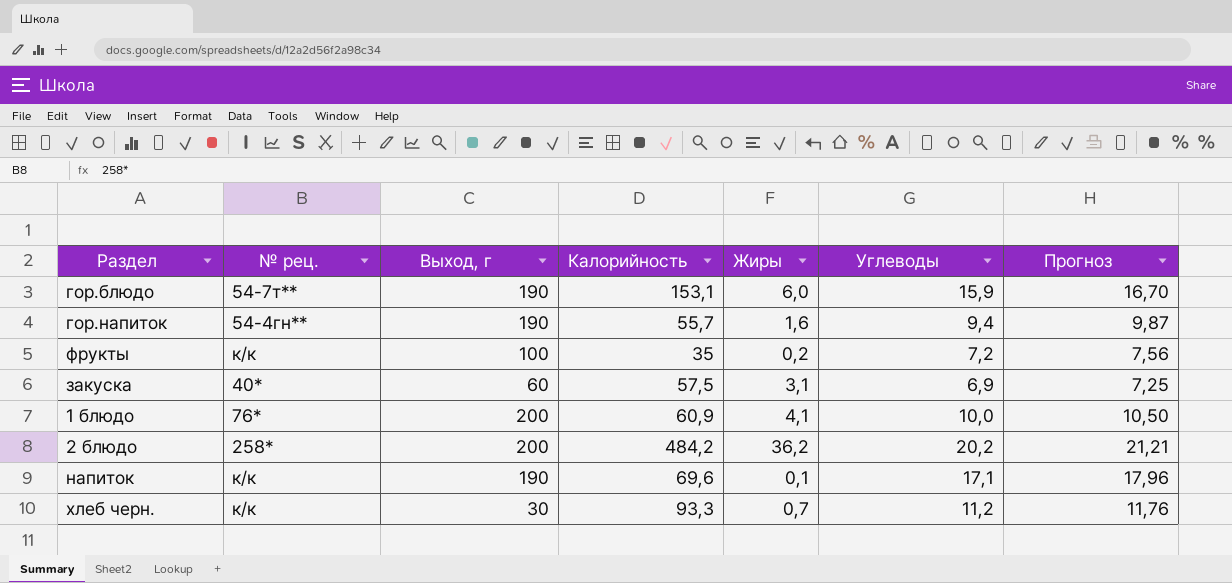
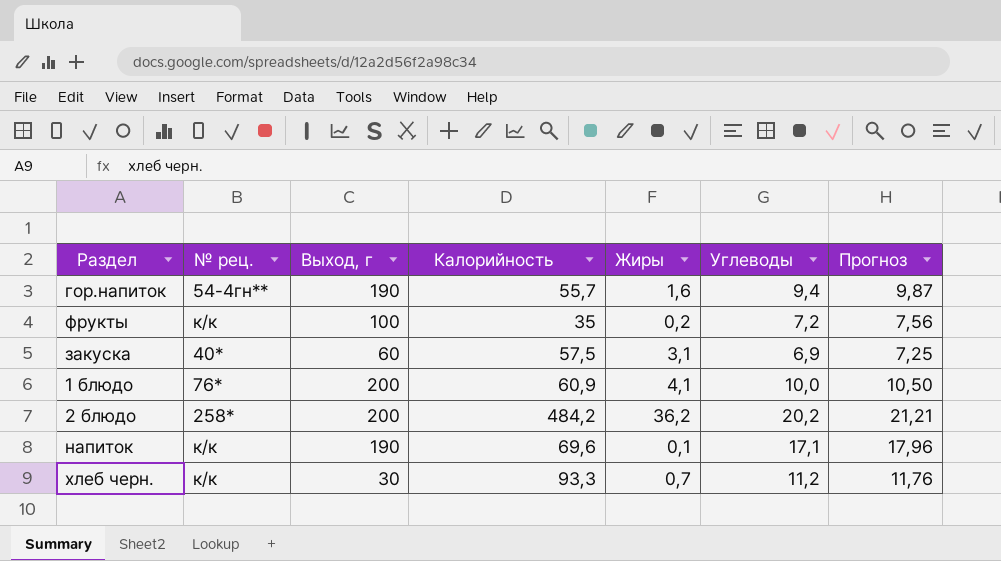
row гор.блюдо: 54-7т** | 190 | 153,1 | 6,0 | 15,9 | 16,70 -> none

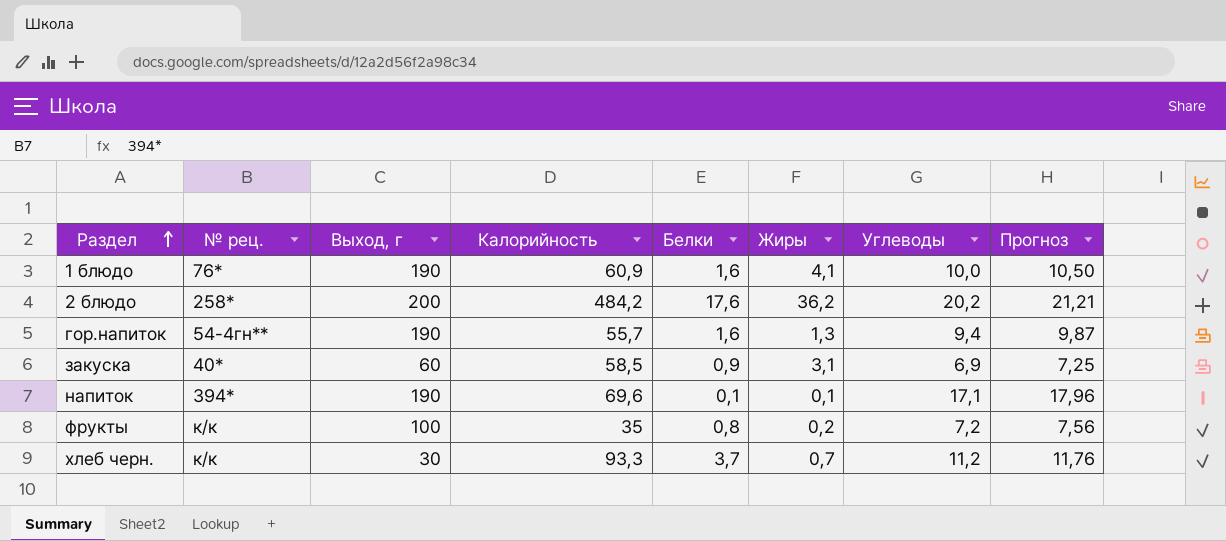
row order: none -> Раздел ascending
column Белки | position: none -> 5
1 блюдо | Выход, г: 200 -> 190
гор.напиток | Жиры: 1,6 -> 1,3
закуска | Калорийность: 57,5 -> 58,5
напиток | № рец.: к/к -> 394*

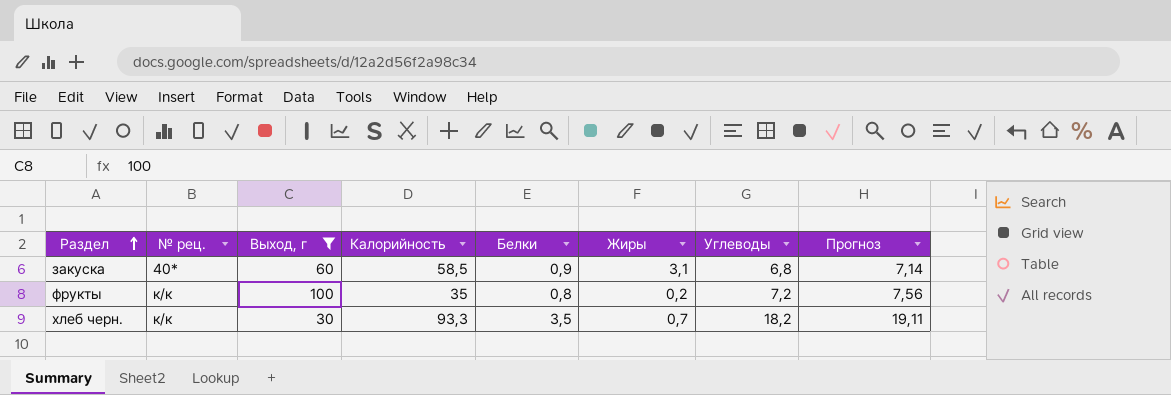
filter: none -> Выход, г <= 100
закуска | Углеводы: 6,9 -> 6,8
закуска | Прогноз: 7,25 -> 7,14
хлеб черн. | Белки: 3,7 -> 3,5
хлеб черн. | Углеводы: 11,2 -> 18,2
хлеб черн. | Прогноз: 11,76 -> 19,11

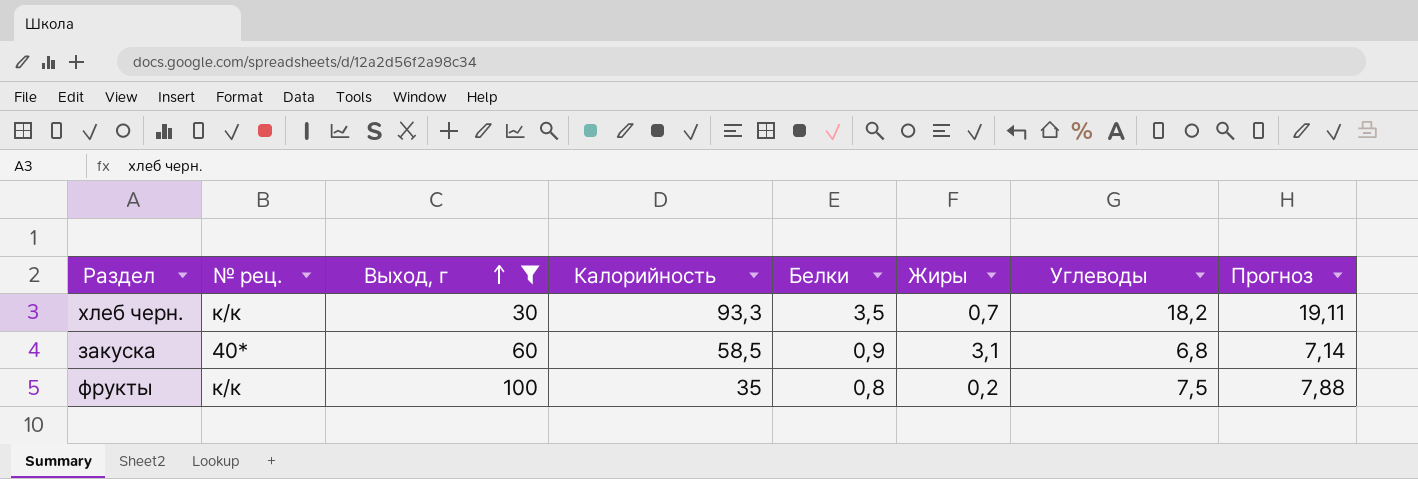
row order: Раздел ascending -> Выход, г ascending
фрукты | Углеводы: 7,2 -> 7,5
фрукты | Прогноз: 7,56 -> 7,88

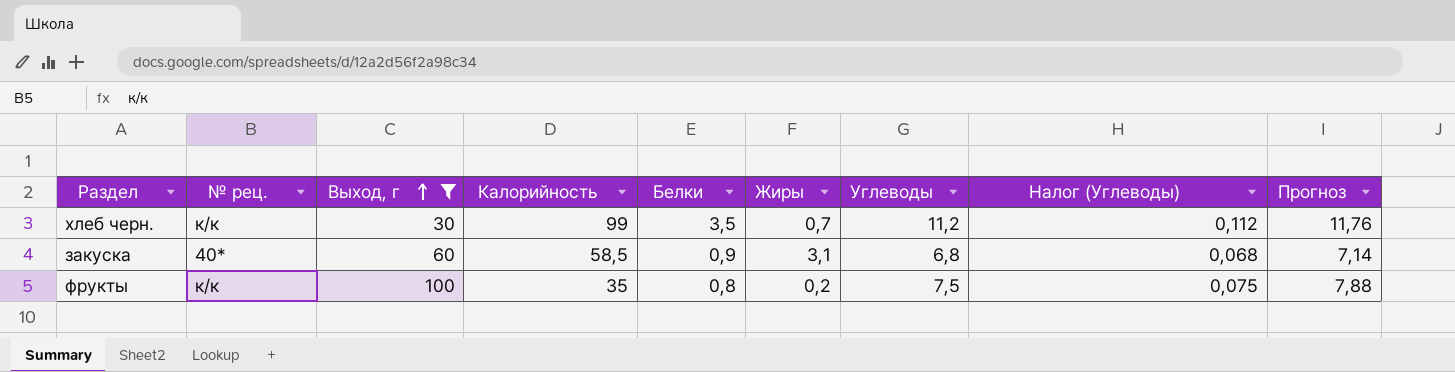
column Налог (Углеводы) | formula: none -> [Углеводы] * 0,01
хлеб черн. | Калорийность: 93,3 -> 99
хлеб черн. | Углеводы: 18,2 -> 11,2
хлеб черн. | Прогноз: 19,11 -> 11,76

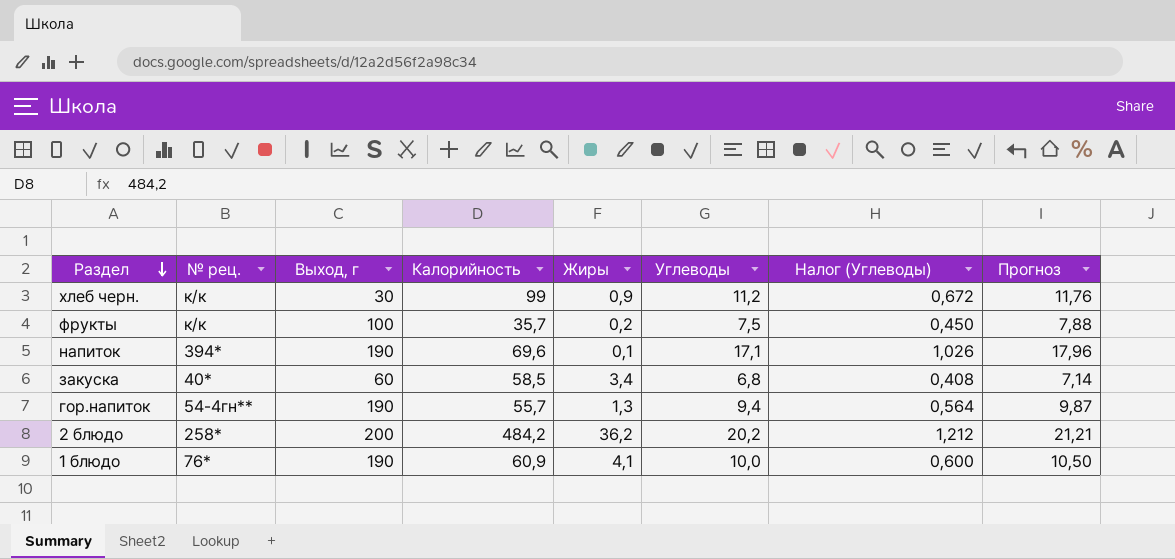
filter: Выход, г <= 100 -> none
row order: Выход, г ascending -> Раздел descending
column Белки | position: 5 -> none
column Налог (Углеводы) | formula: [Углеводы] * 0,01 -> [Углеводы] * 0,06
хлеб черн. | Жиры: 0,7 -> 0,9
фрукты | Калорийность: 35 -> 35,7
закуска | Жиры: 3,1 -> 3,4

